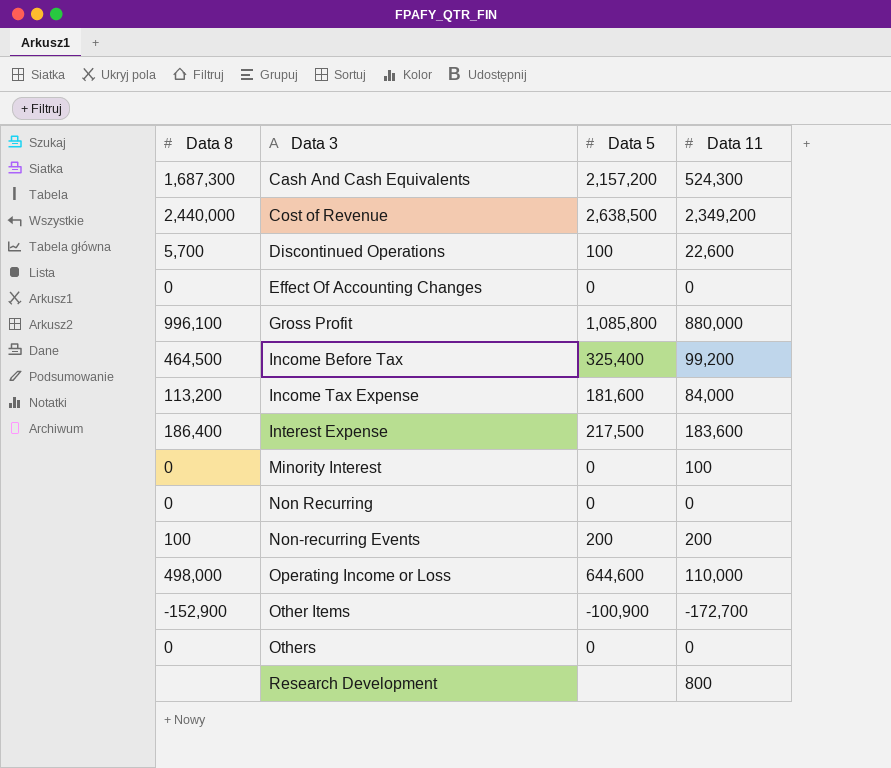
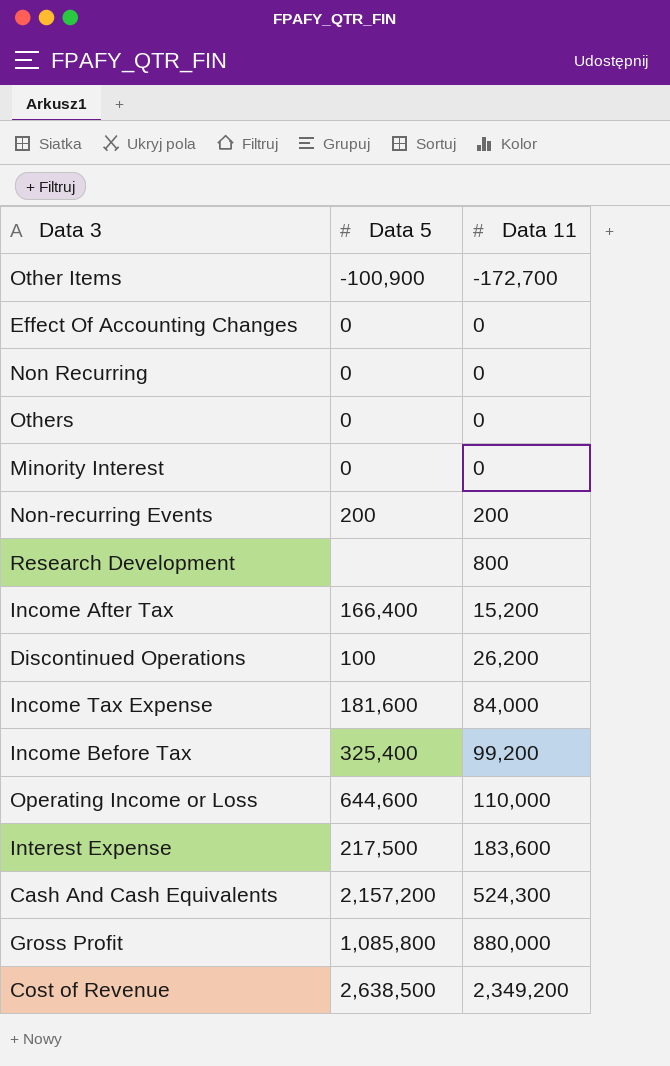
row order: Data 3 ascending -> Data 11 ascending
column Data 8 | position: 1 -> none
Minority Interest | Data 11: 100 -> 0
row Income After Tax: none -> 166,400 | 15,200
Discontinued Operations | Data 11: 22,600 -> 26,200

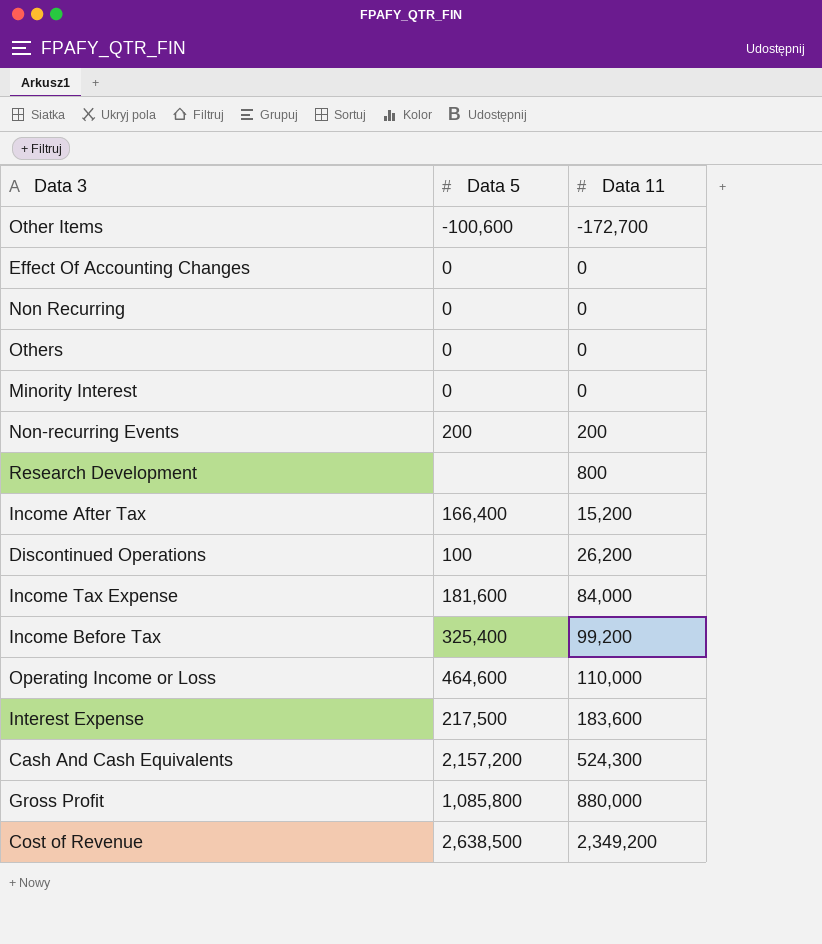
Other Items | Data 5: -100,900 -> -100,600
Operating Income or Loss | Data 5: 644,600 -> 464,600

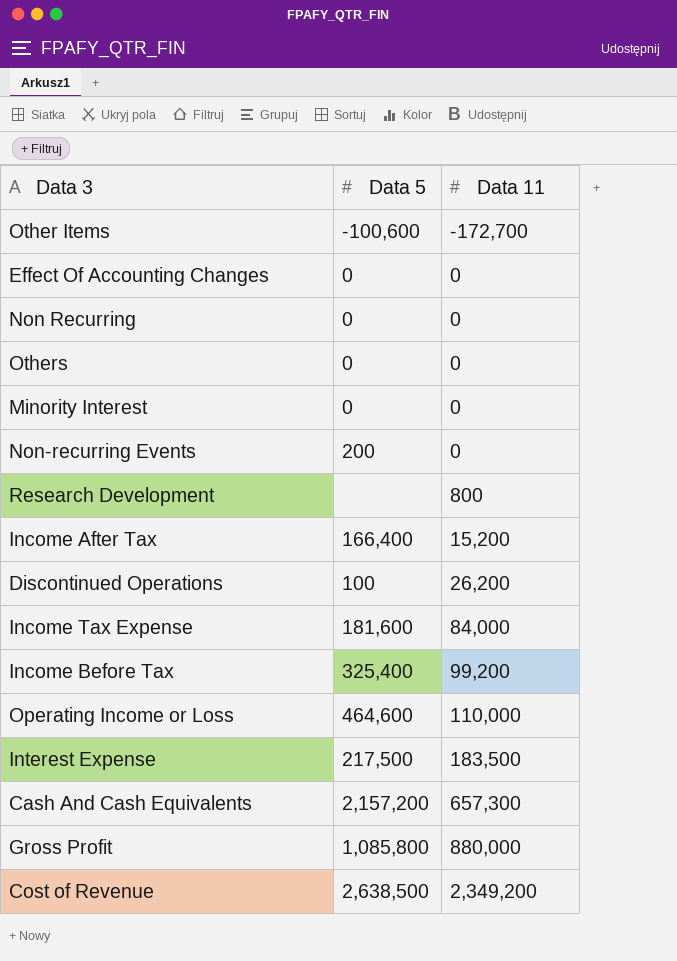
Non-recurring Events | Data 11: 200 -> 0
Interest Expense | Data 11: 183,600 -> 183,500
Cash And Cash Equivalents | Data 11: 524,300 -> 657,300

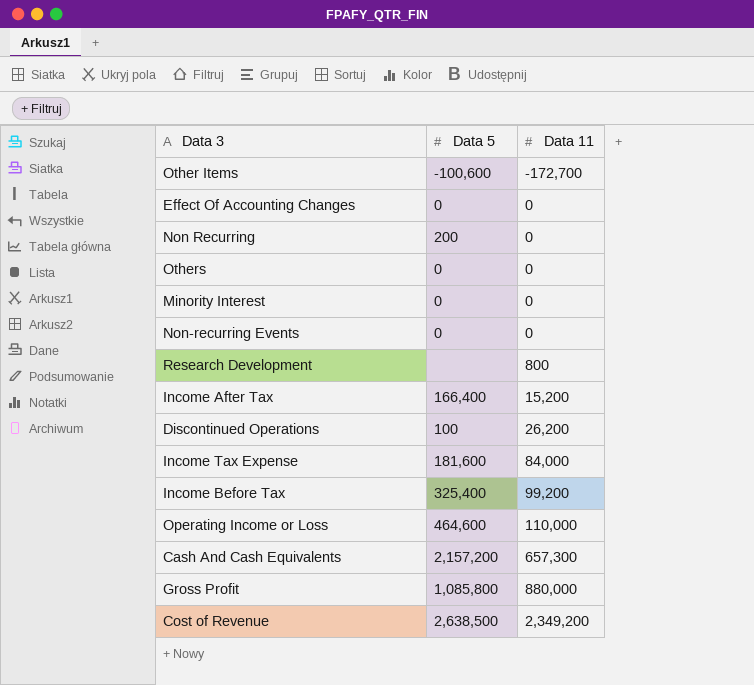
row Interest Expense: 217,500 | 183,500 -> none
Non Recurring | Data 5: 0 -> 200
Non-recurring Events | Data 5: 200 -> 0

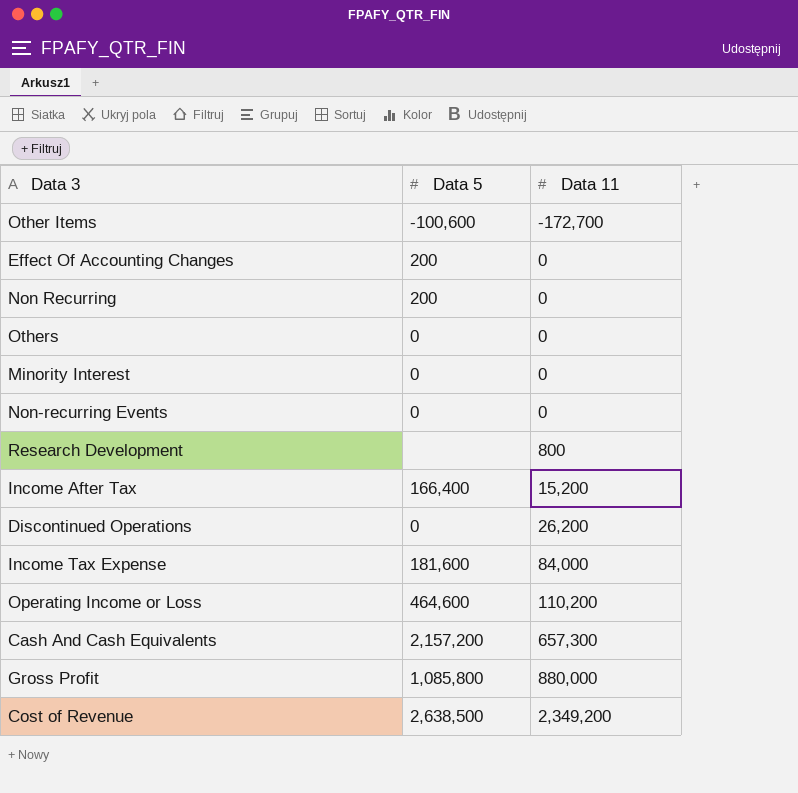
row Income Before Tax: 325,400 | 99,200 -> none
Effect Of Accounting Changes | Data 5: 0 -> 200
Discontinued Operations | Data 5: 100 -> 0
Operating Income or Loss | Data 11: 110,000 -> 110,200

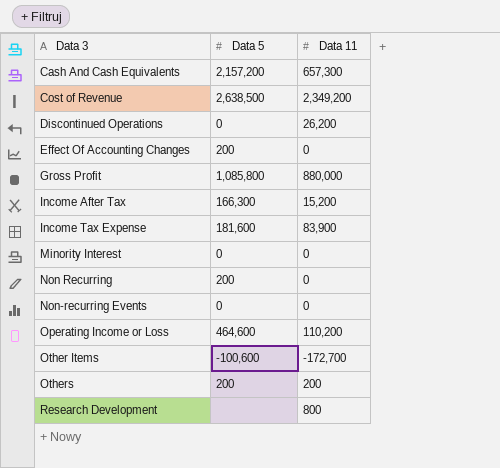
row order: Data 11 ascending -> Data 3 ascending
Income After Tax | Data 5: 166,400 -> 166,300
Income Tax Expense | Data 11: 84,000 -> 83,900
Others | Data 5: 0 -> 200
Others | Data 11: 0 -> 200

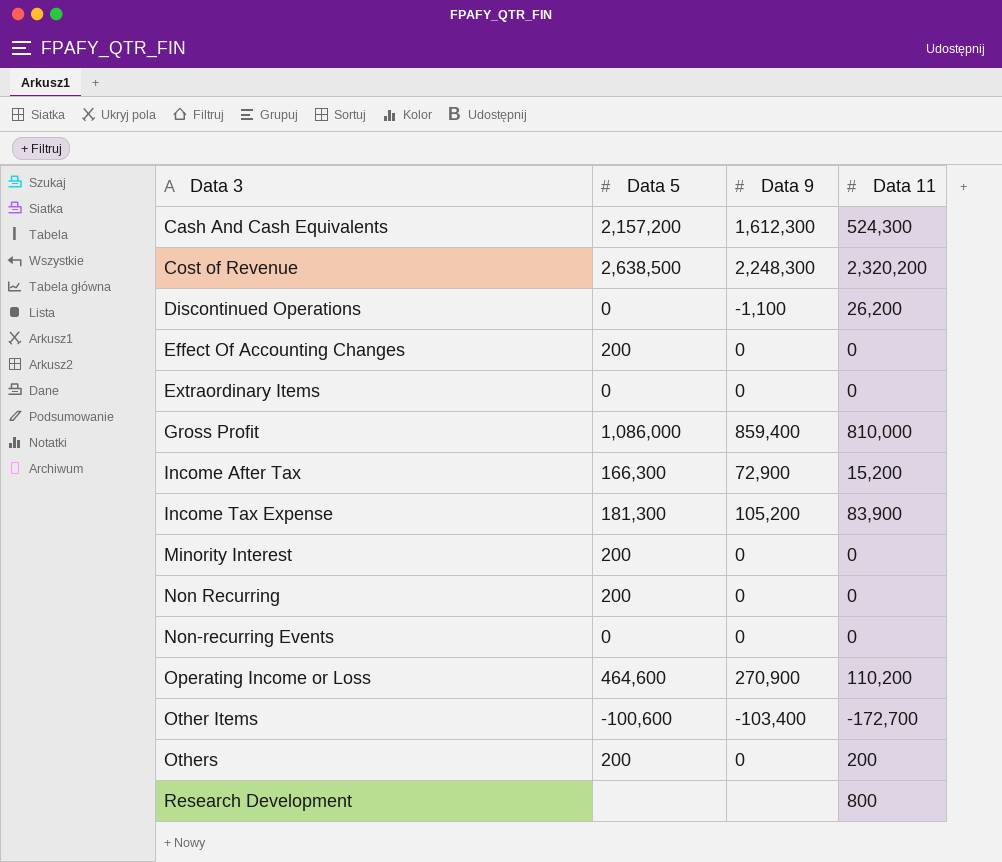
column Data 9 | position: none -> 3
Cash And Cash Equivalents | Data 11: 657,300 -> 524,300
Cost of Revenue | Data 11: 2,349,200 -> 2,320,200
row Extraordinary Items: none -> 0 | 0 | 0
Gross Profit | Data 5: 1,085,800 -> 1,086,000
Gross Profit | Data 11: 880,000 -> 810,000
Income Tax Expense | Data 5: 181,600 -> 181,300
Minority Interest | Data 5: 0 -> 200

